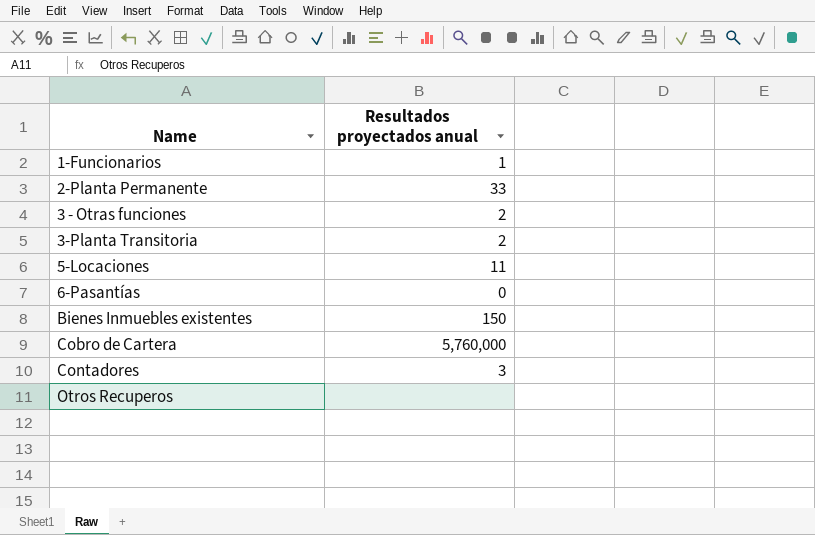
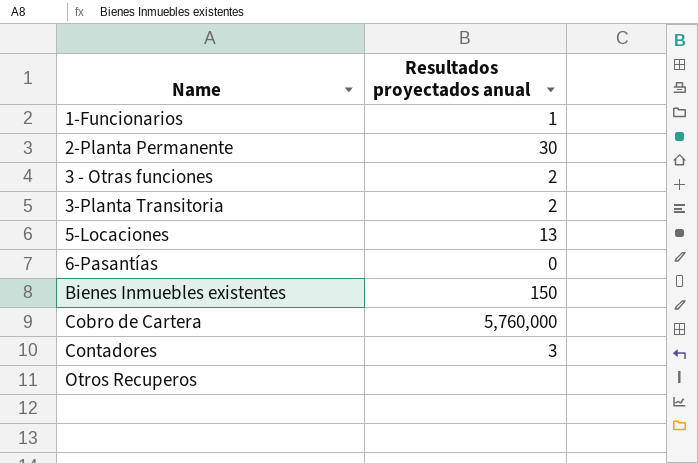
2-Planta Permanente | Resultados proyectados anual: 33 -> 30
5-Locaciones | Resultados proyectados anual: 11 -> 13

